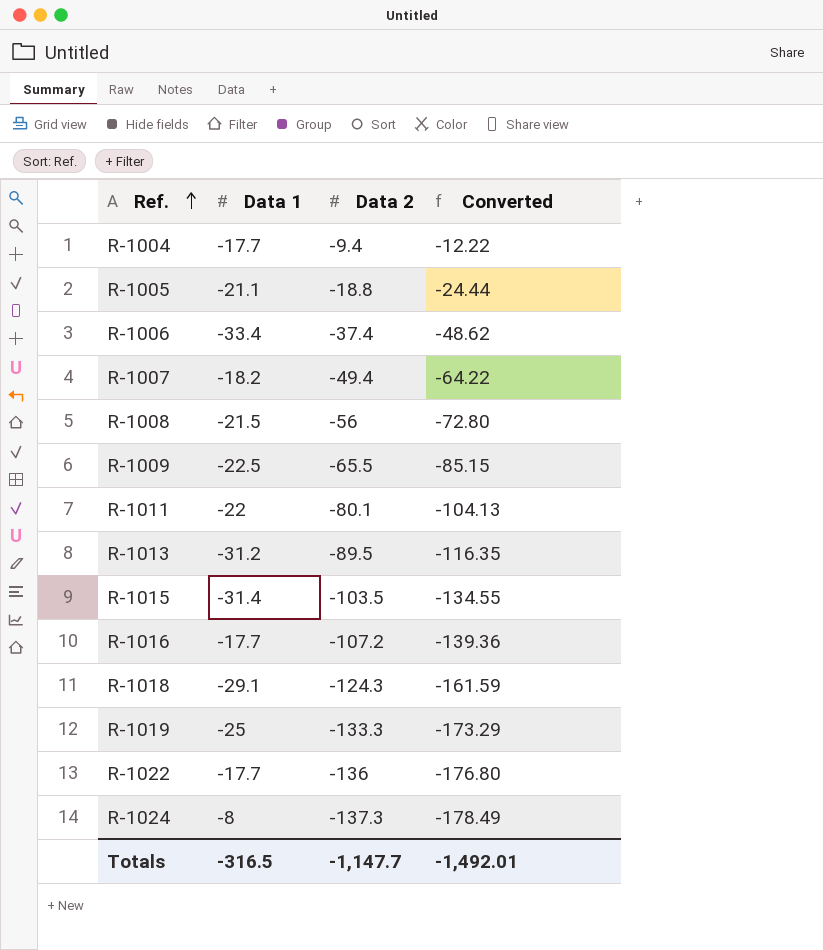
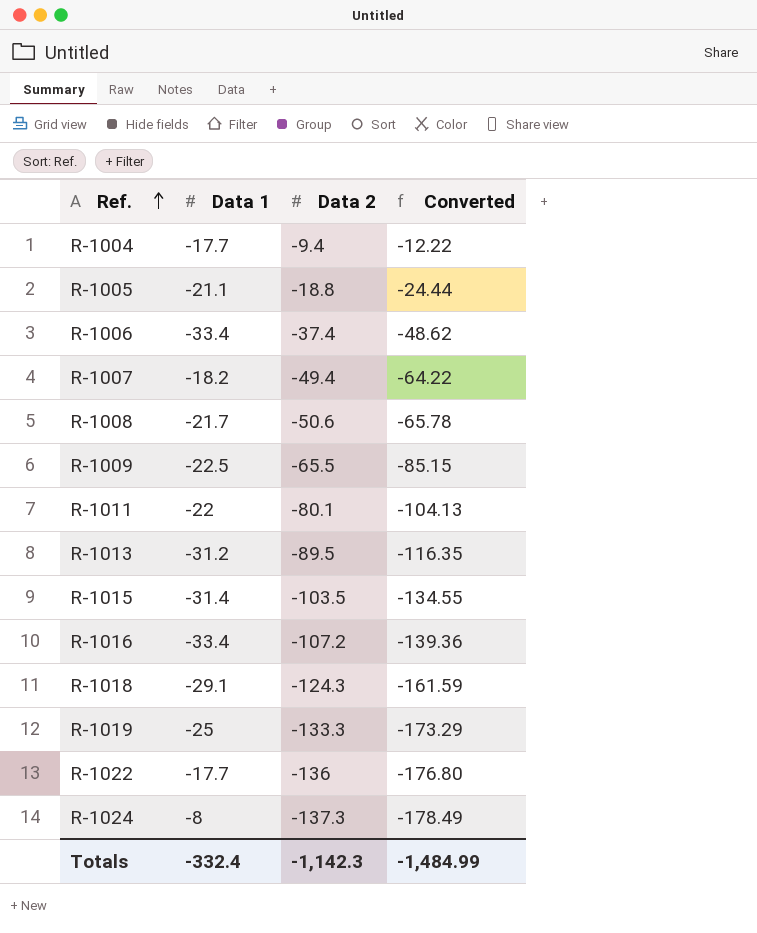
R-1008 | Data 1: -21.5 -> -21.7
R-1008 | Data 2: -56 -> -50.6
R-1008 | Converted: -72.80 -> -65.78
R-1016 | Data 1: -17.7 -> -33.4
Totals | Data 1: -316.5 -> -332.4
Totals | Data 2: -1,147.7 -> -1,142.3
Totals | Converted: -1,492.01 -> -1,484.99

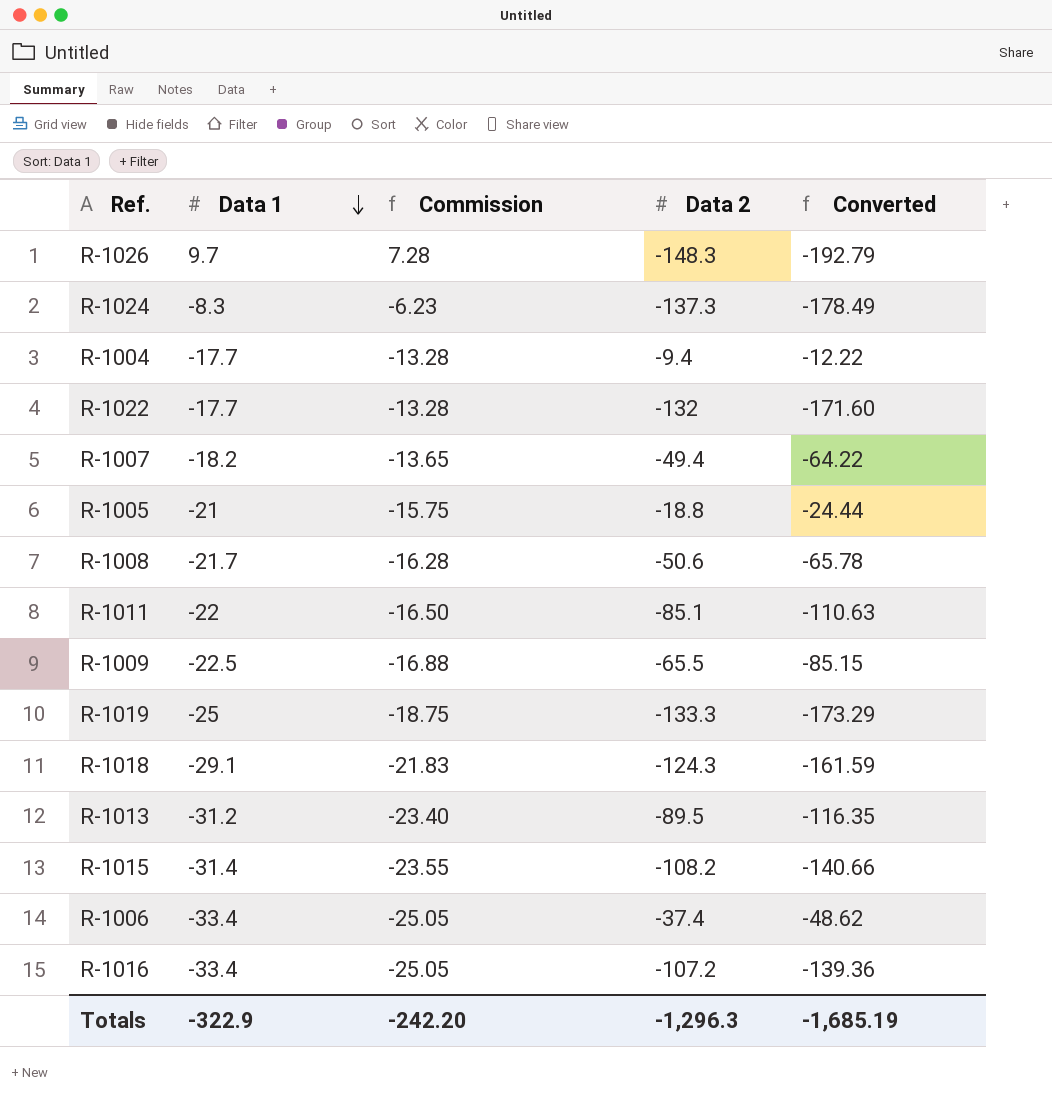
row order: Ref. ascending -> Data 1 descending
column Commission | formula: none -> [Data 1] * 0.75
row R-1026: none -> 9.7 | 7.28 | -148.3 | -192.79
R-1024 | Data 1: -8 -> -8.3
R-1022 | Data 2: -136 -> -132
R-1022 | Converted: -176.80 -> -171.60
R-1005 | Data 1: -21.1 -> -21
R-1011 | Data 2: -80.1 -> -85.1
R-1011 | Converted: -104.13 -> -110.63
R-1015 | Data 2: -103.5 -> -108.2
R-1015 | Converted: -134.55 -> -140.66
Totals | Data 1: -332.4 -> -322.9
Totals | Data 2: -1,142.3 -> -1,296.3
Totals | Converted: -1,484.99 -> -1,685.19

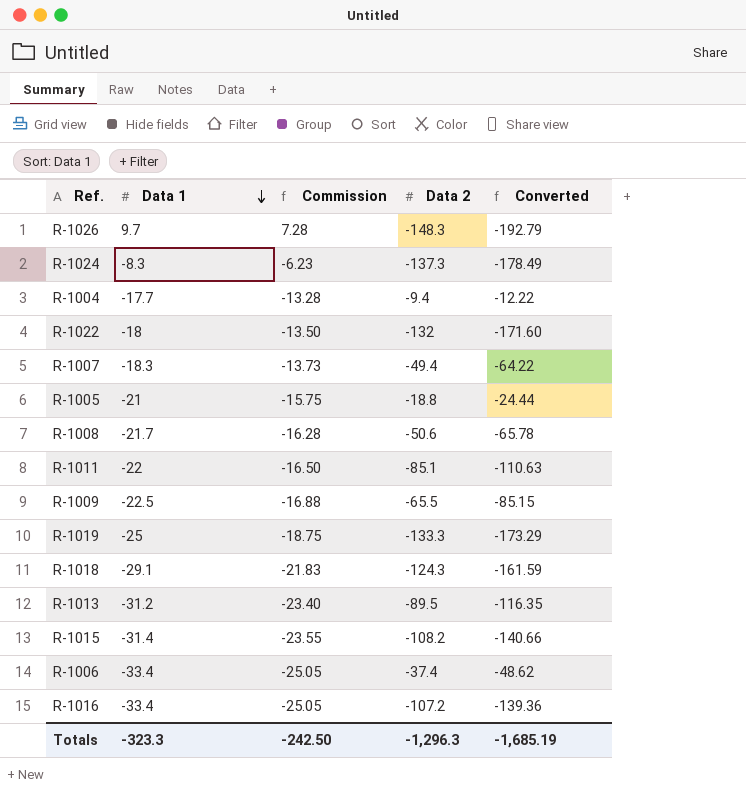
R-1022 | Data 1: -17.7 -> -18
R-1022 | Commission: -13.28 -> -13.50
R-1007 | Data 1: -18.2 -> -18.3
R-1007 | Commission: -13.65 -> -13.73
Totals | Data 1: -322.9 -> -323.3
Totals | Commission: -242.20 -> -242.50

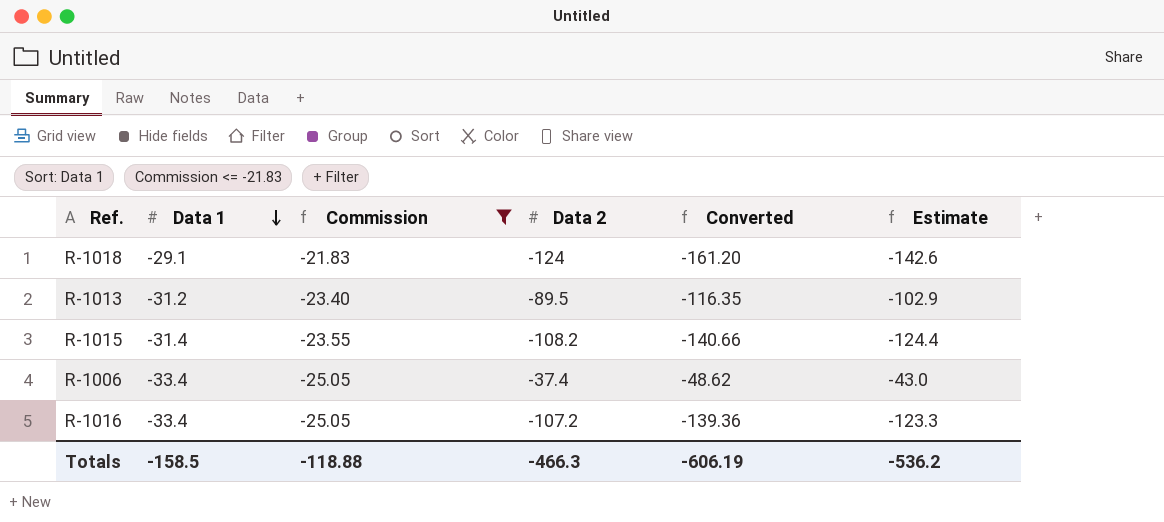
filter: none -> Commission <= -21.83
column Estimate | formula: none -> [Data 2] * 1.15
R-1018 | Data 2: -124.3 -> -124
R-1018 | Converted: -161.59 -> -161.20
Totals | Data 1: -323.3 -> -158.5
Totals | Commission: -242.50 -> -118.88
Totals | Data 2: -1,296.3 -> -466.3
Totals | Converted: -1,685.19 -> -606.19

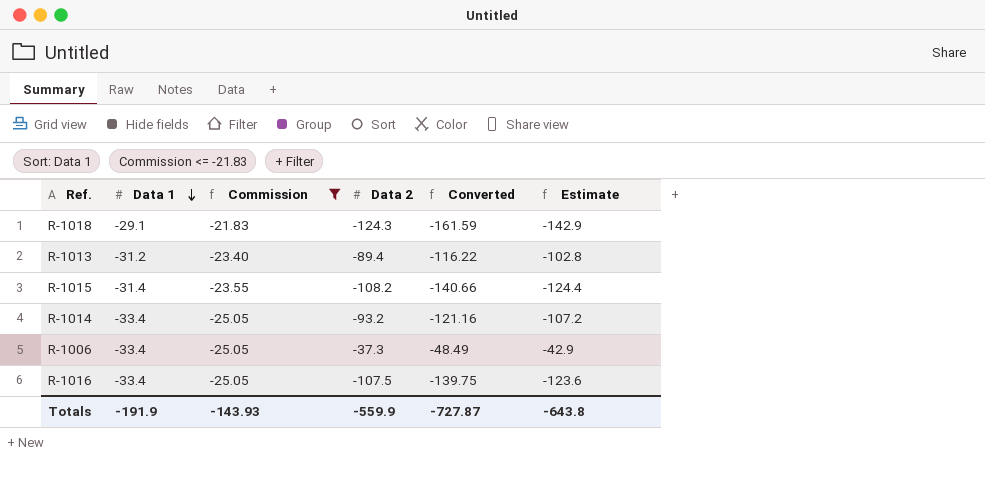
R-1018 | Data 2: -124 -> -124.3
R-1018 | Converted: -161.20 -> -161.59
R-1018 | Estimate: -142.6 -> -142.9
R-1013 | Data 2: -89.5 -> -89.4
R-1013 | Converted: -116.35 -> -116.22
R-1013 | Estimate: -102.9 -> -102.8
row R-1014: none -> -33.4 | -25.05 | -93.2 | -121.16 | -107.2
R-1006 | Data 2: -37.4 -> -37.3
R-1006 | Converted: -48.62 -> -48.49
R-1006 | Estimate: -43.0 -> -42.9
R-1016 | Data 2: -107.2 -> -107.5
R-1016 | Converted: -139.36 -> -139.75
R-1016 | Estimate: -123.3 -> -123.6
Totals | Data 1: -158.5 -> -191.9
Totals | Commission: -118.88 -> -143.93
Totals | Data 2: -466.3 -> -559.9
Totals | Converted: -606.19 -> -727.87
Totals | Estimate: -536.2 -> -643.8

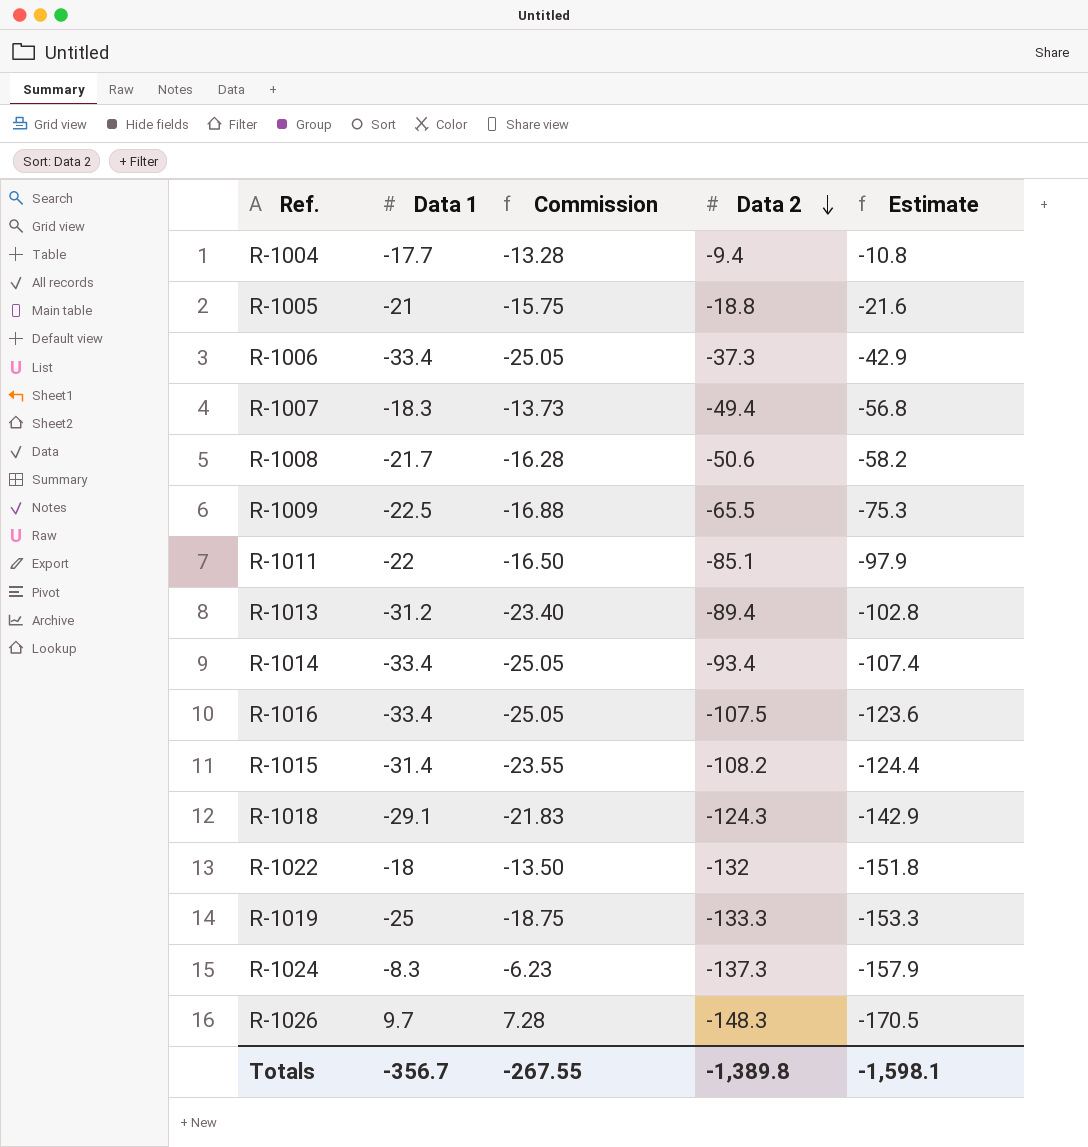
filter: Commission <= -21.83 -> none
row order: Data 1 descending -> Data 2 descending
column Converted | formula: [Data 2] * 1.3 -> none
R-1014 | Data 2: -93.2 -> -93.4
R-1014 | Estimate: -107.2 -> -107.4
Totals | Data 1: -191.9 -> -356.7
Totals | Commission: -143.93 -> -267.55
Totals | Data 2: -559.9 -> -1,389.8
Totals | Estimate: -643.8 -> -1,598.1

